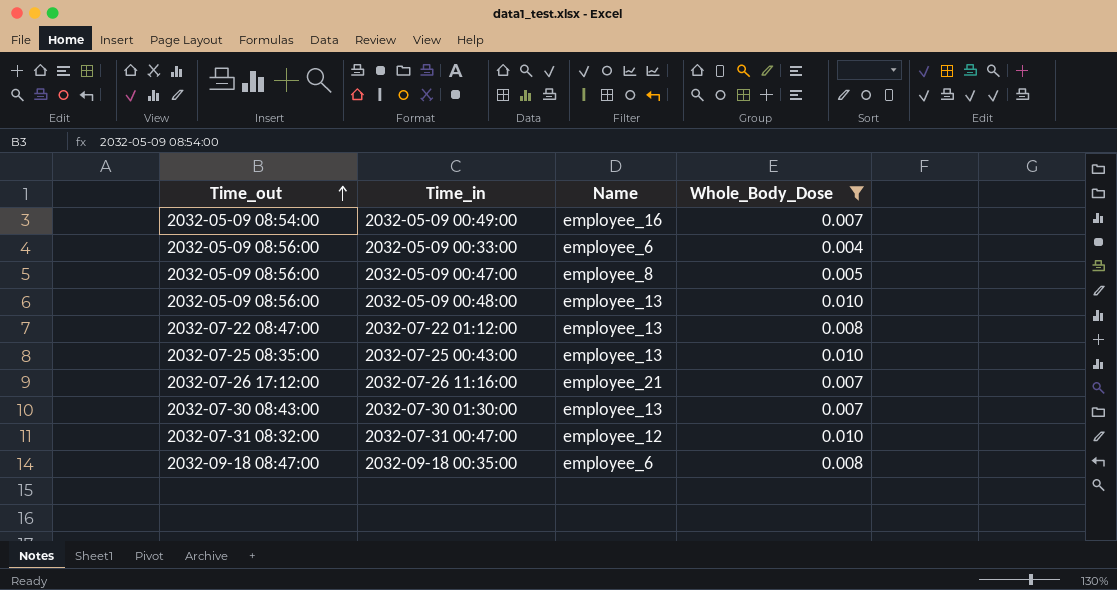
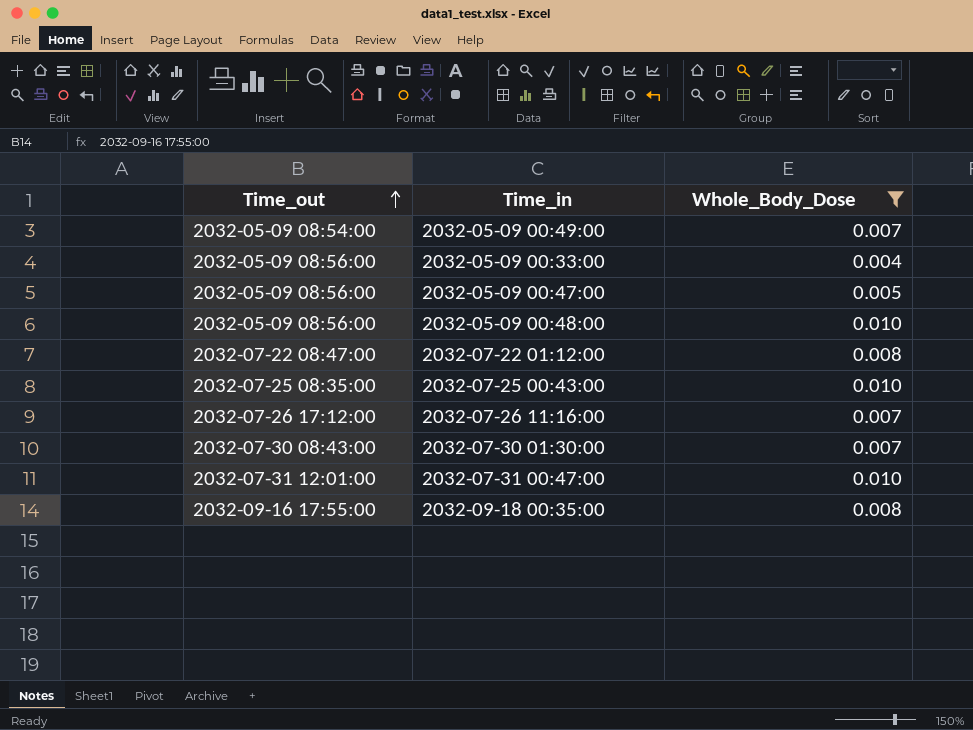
column Name | position: 3 -> none
2032-07-31 00:47:00 | Time_out: 2032-07-31 08:32:00 -> 2032-07-31 12:01:00
2032-09-18 00:35:00 | Time_out: 2032-09-18 08:47:00 -> 2032-09-16 17:55:00

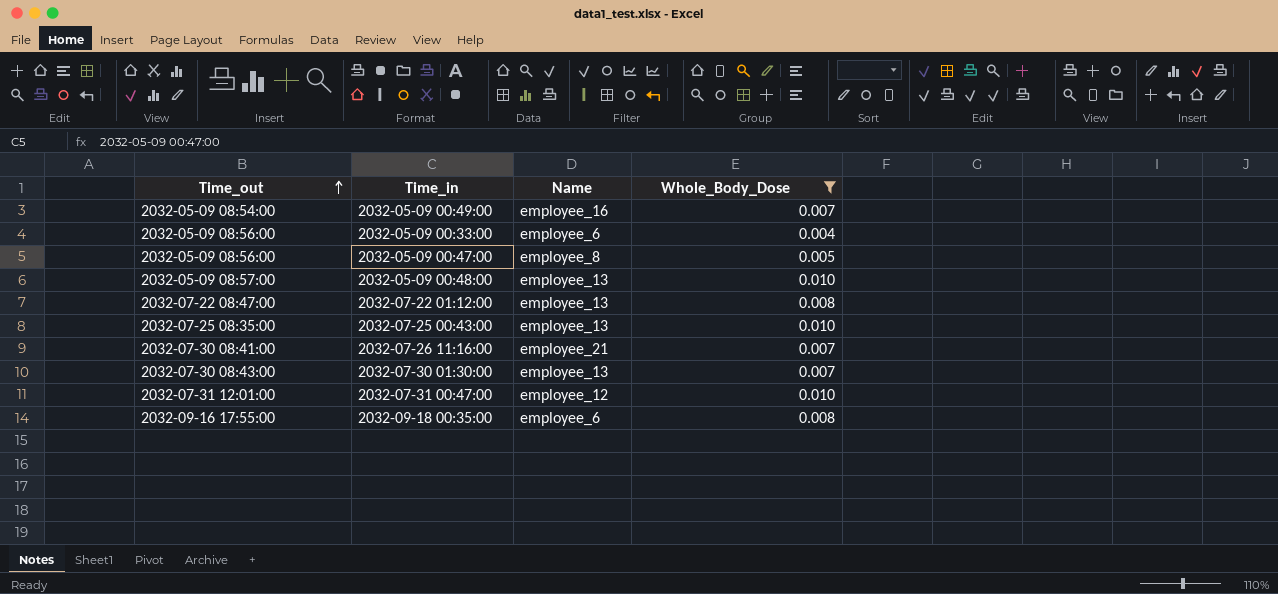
column Name | position: none -> 3
2032-05-09 00:48:00 | Time_out: 2032-05-09 08:56:00 -> 2032-05-09 08:57:00
2032-07-26 11:16:00 | Time_out: 2032-07-26 17:12:00 -> 2032-07-30 08:41:00

